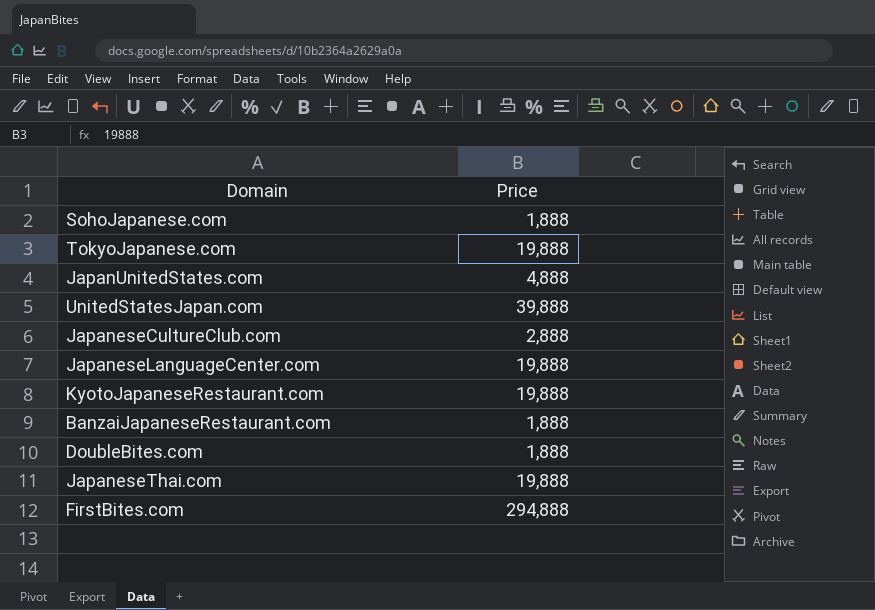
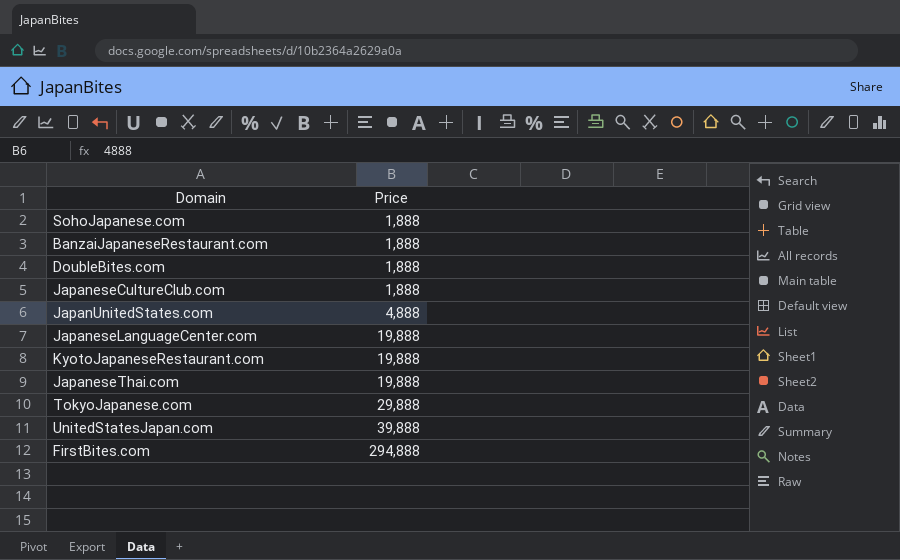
row order: none -> Price ascending
JapaneseCultureClub.com | Price: 2,888 -> 1,888
TokyoJapanese.com | Price: 19,888 -> 29,888

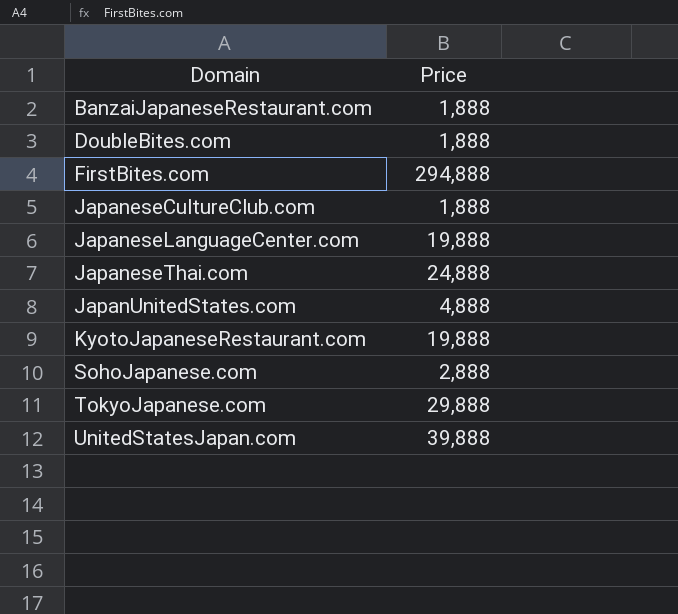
row order: Price ascending -> Domain ascending
JapaneseThai.com | Price: 19,888 -> 24,888
SohoJapanese.com | Price: 1,888 -> 2,888

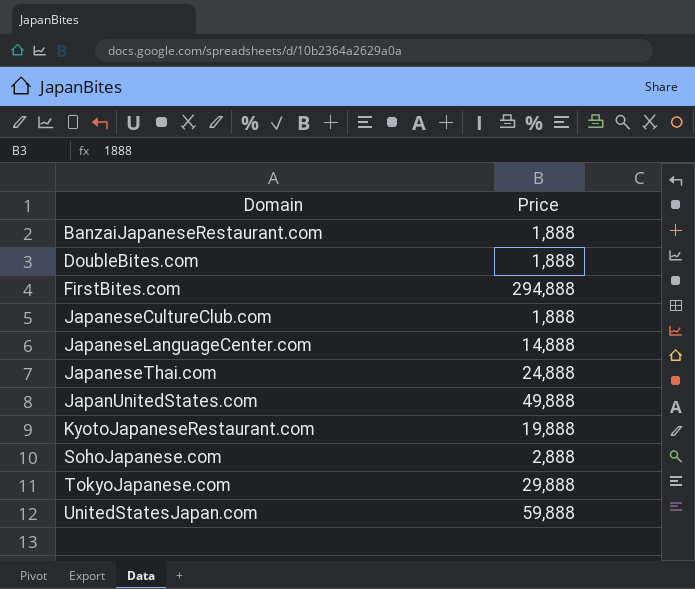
JapaneseLanguageCenter.com | Price: 19,888 -> 14,888
JapanUnitedStates.com | Price: 4,888 -> 49,888
UnitedStatesJapan.com | Price: 39,888 -> 59,888

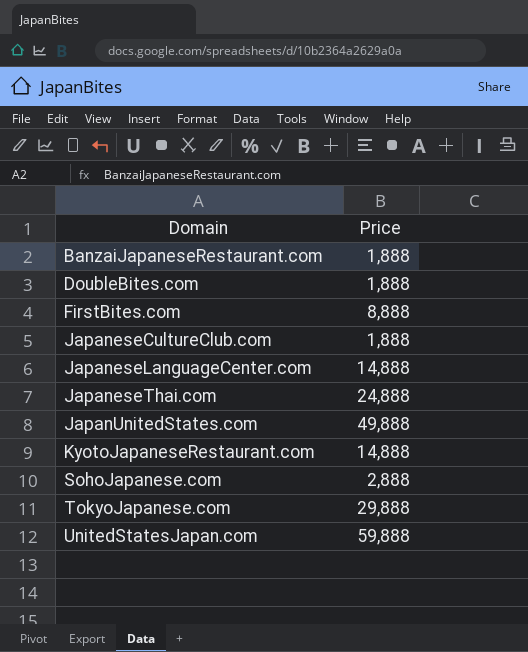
FirstBites.com | Price: 294,888 -> 8,888
KyotoJapaneseRestaurant.com | Price: 19,888 -> 14,888

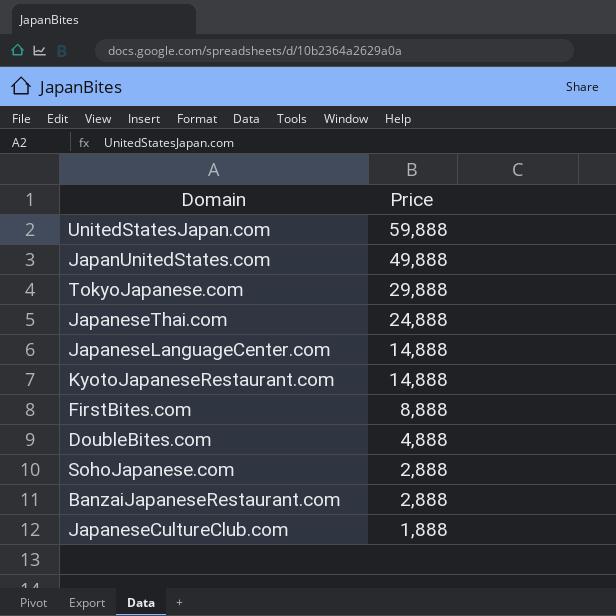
row order: Domain ascending -> Price descending
DoubleBites.com | Price: 1,888 -> 4,888
BanzaiJapaneseRestaurant.com | Price: 1,888 -> 2,888

